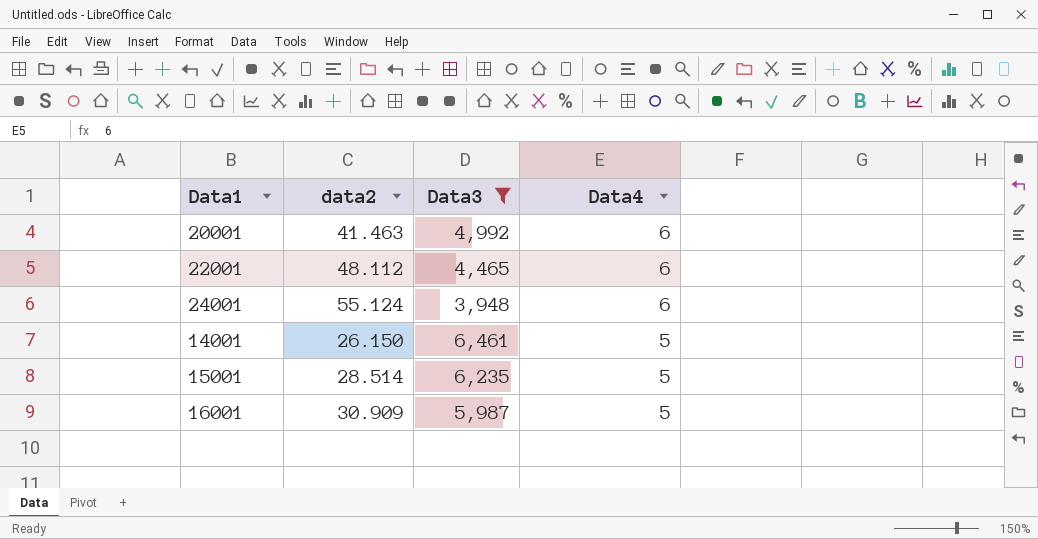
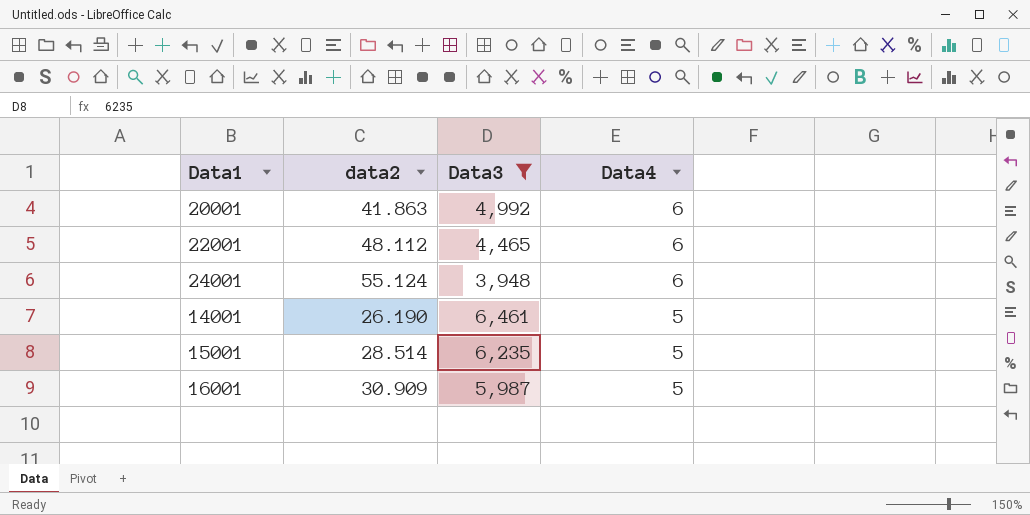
20001 | data2: 41.463 -> 41.863
14001 | data2: 26.150 -> 26.190

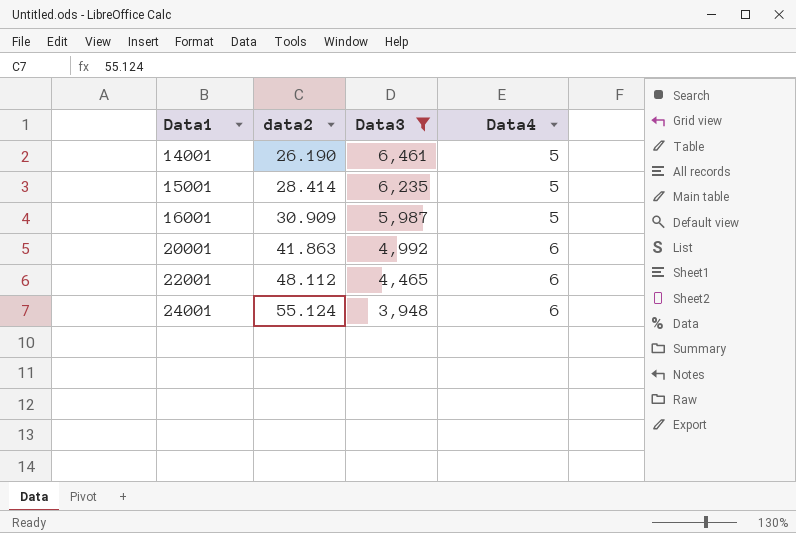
row order: Data4 descending -> Data1 ascending
15001 | data2: 28.514 -> 28.414

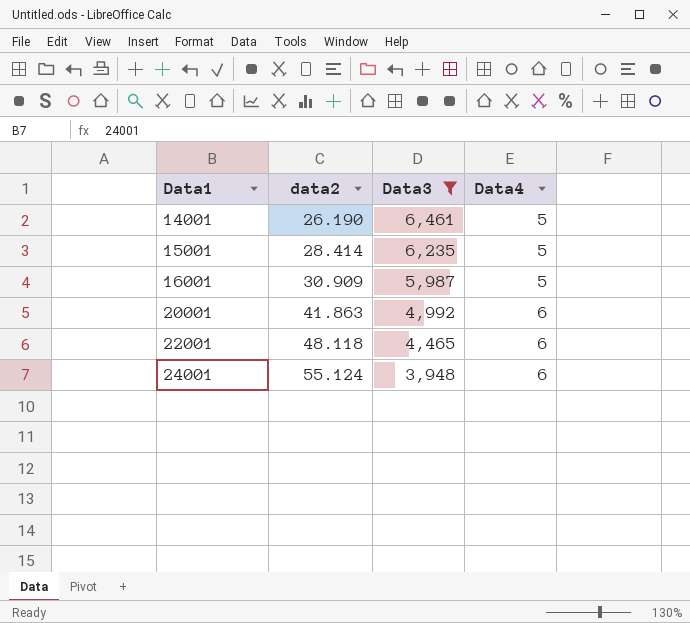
22001 | data2: 48.112 -> 48.118

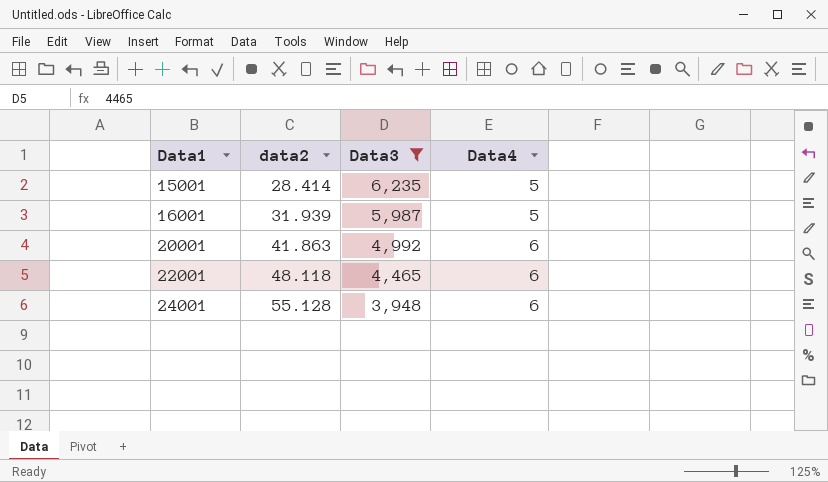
row 14001: 26.190 | 6,461 | 5 -> none
16001 | data2: 30.909 -> 31.939
24001 | data2: 55.124 -> 55.128

